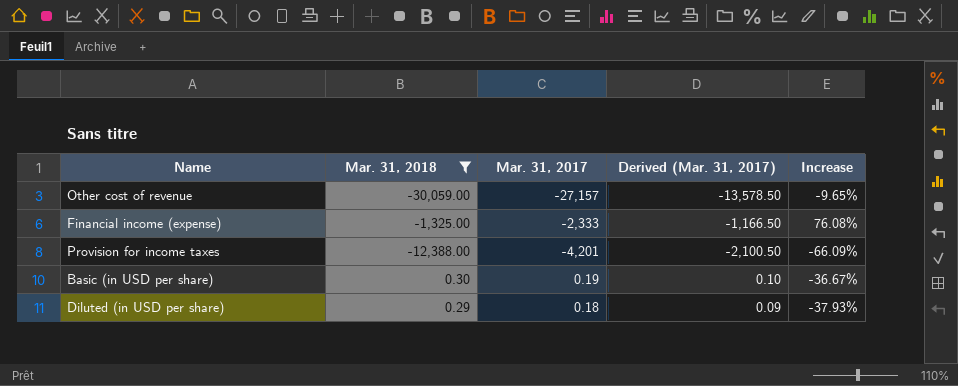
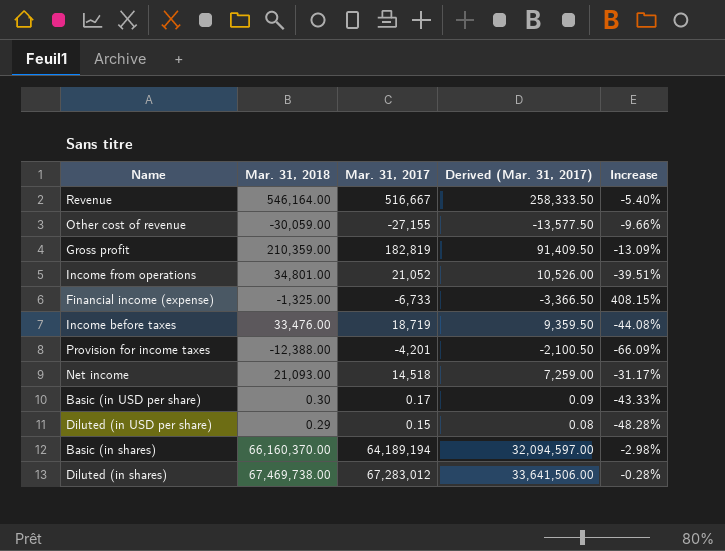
filter: Mar. 31, 2018 <= 0.30 -> none
Other cost of revenue | Mar. 31, 2017: -27,157 -> -27,155
Other cost of revenue | Derived (Mar. 31, 2017): -13,578.50 -> -13,577.50
Other cost of revenue | Increase: -9.65% -> -9.66%
Financial income (expense) | Mar. 31, 2017: -2,333 -> -6,733
Financial income (expense) | Derived (Mar. 31, 2017): -1,166.50 -> -3,366.50
Financial income (expense) | Increase: 76.08% -> 408.15%
Basic (in USD per share) | Mar. 31, 2017: 0.19 -> 0.17
Basic (in USD per share) | Derived (Mar. 31, 2017): 0.10 -> 0.09
Basic (in USD per share) | Increase: -36.67% -> -43.33%
Diluted (in USD per share) | Mar. 31, 2017: 0.18 -> 0.15
Diluted (in USD per share) | Derived (Mar. 31, 2017): 0.09 -> 0.08
Diluted (in USD per share) | Increase: -37.93% -> -48.28%

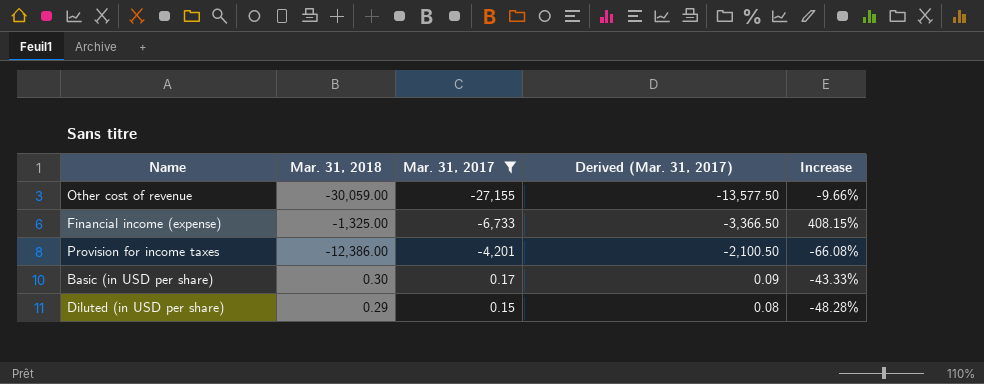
filter: none -> Mar. 31, 2017 <= 0.17
Provision for income taxes | Mar. 31, 2018: -12,388.00 -> -12,386.00
Provision for income taxes | Increase: -66.09% -> -66.08%

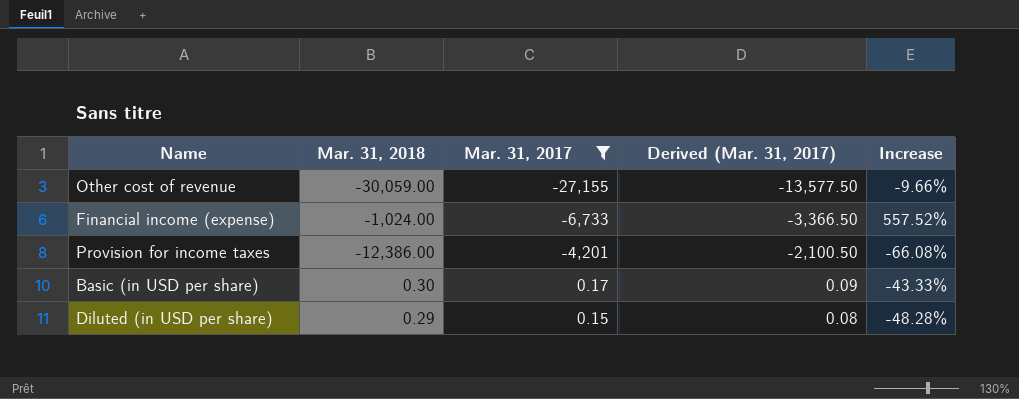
Financial income (expense) | Mar. 31, 2018: -1,325.00 -> -1,024.00
Financial income (expense) | Increase: 408.15% -> 557.52%

